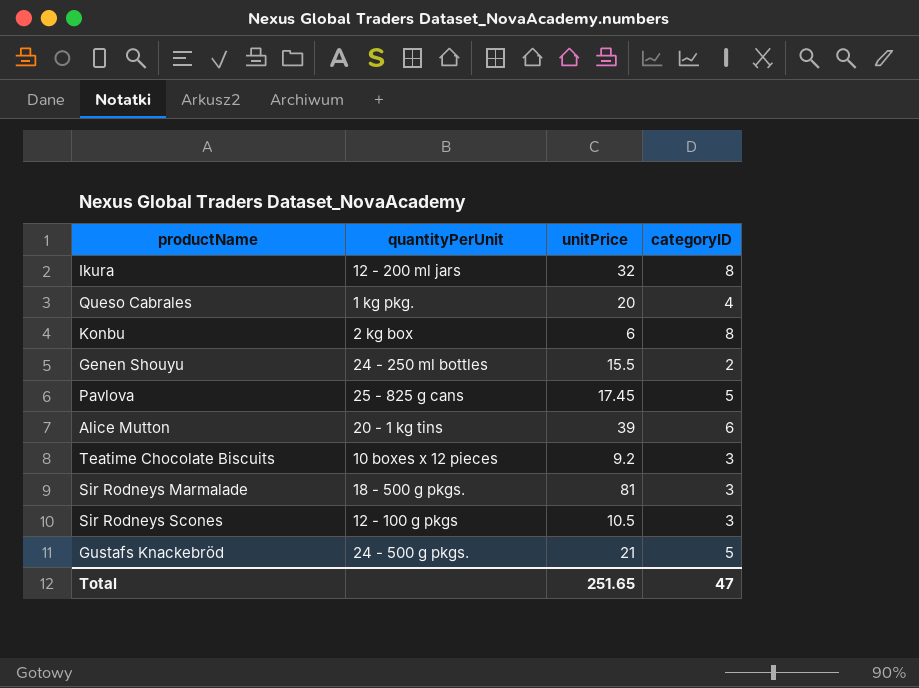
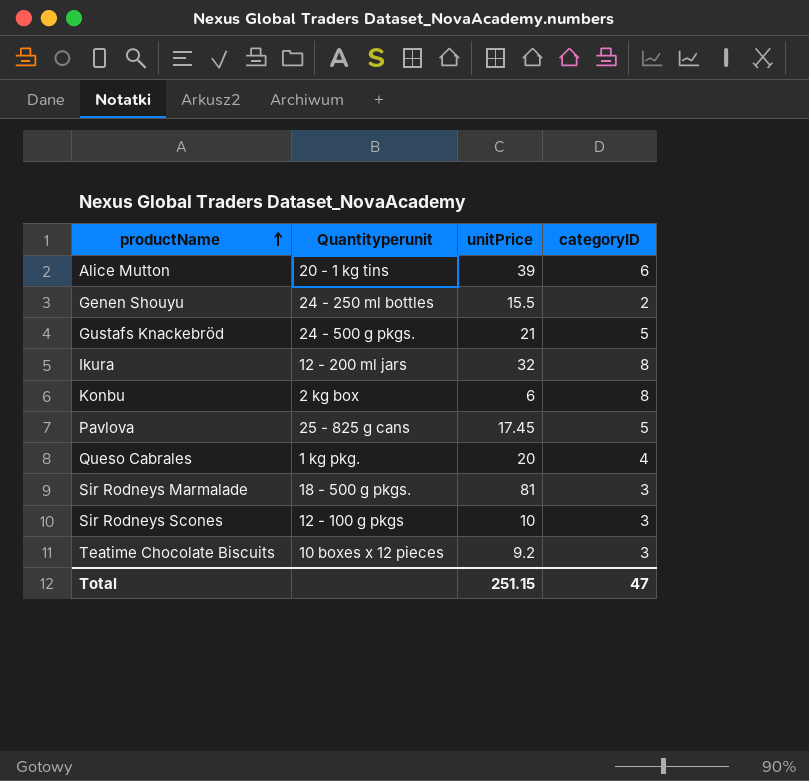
row order: none -> productName ascending
column name: quantityPerUnit -> Quantityperunit
Sir Rodneys Scones | unitPrice: 10.5 -> 10
Total | unitPrice: 251.65 -> 251.15

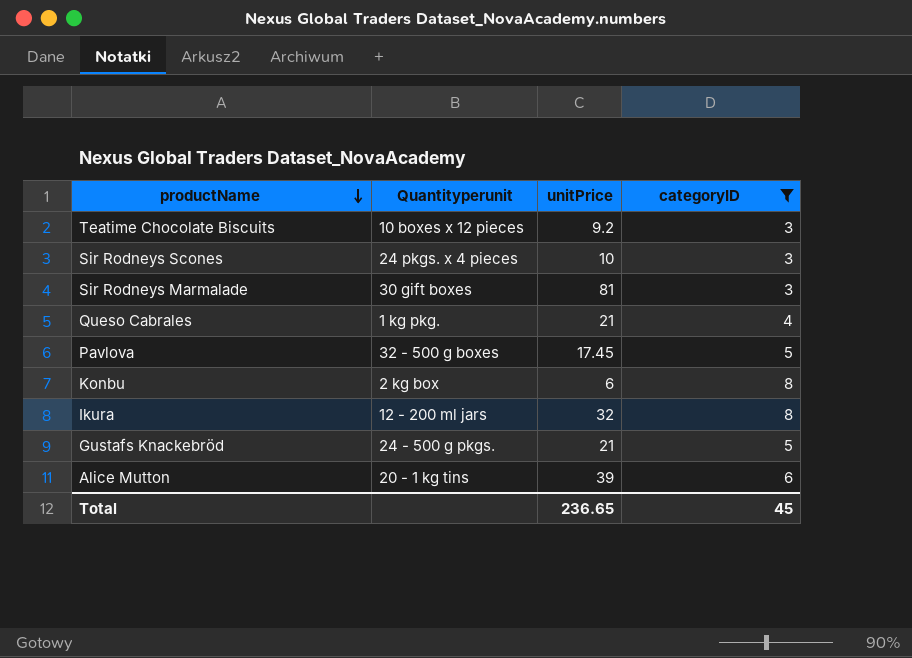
filter: none -> categoryID != 2
row order: productName ascending -> productName descending
Sir Rodneys Scones | Quantityperunit: 12 - 100 g pkgs -> 24 pkgs. x 4 pieces
Sir Rodneys Marmalade | Quantityperunit: 18 - 500 g pkgs. -> 30 gift boxes
Queso Cabrales | unitPrice: 20 -> 21
Pavlova | Quantityperunit: 25 - 825 g cans -> 32 - 500 g boxes
Total | unitPrice: 251.15 -> 236.65
Total | categoryID: 47 -> 45

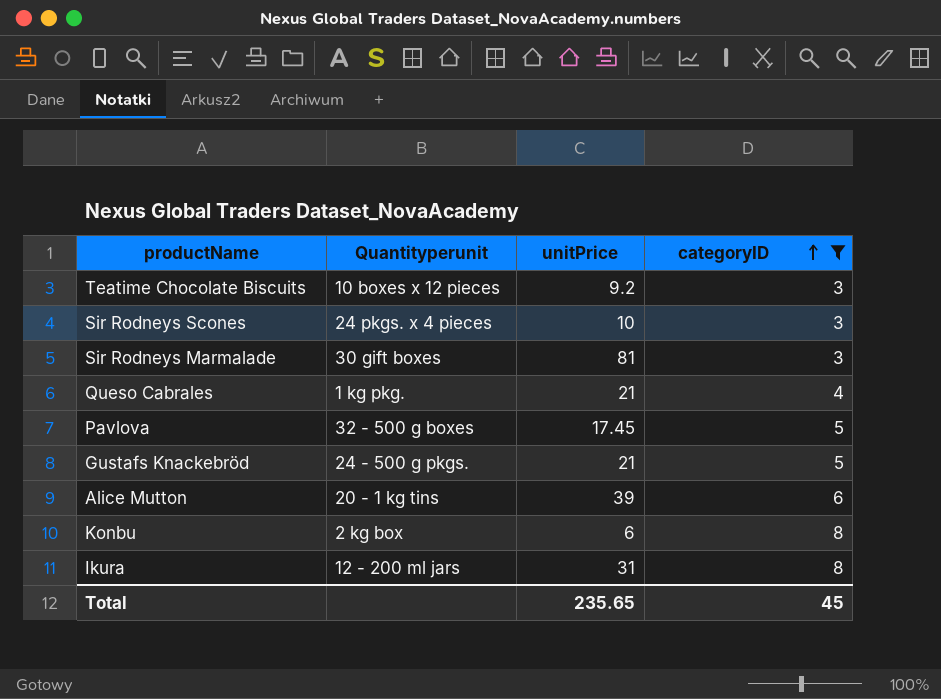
row order: productName descending -> categoryID ascending
Ikura | unitPrice: 32 -> 31
Total | unitPrice: 236.65 -> 235.65

